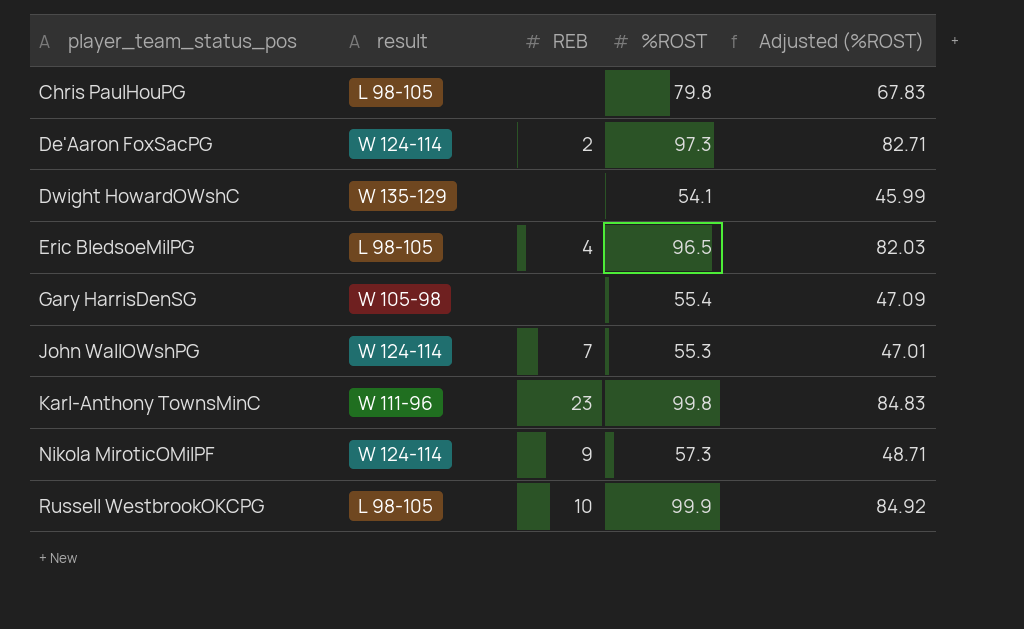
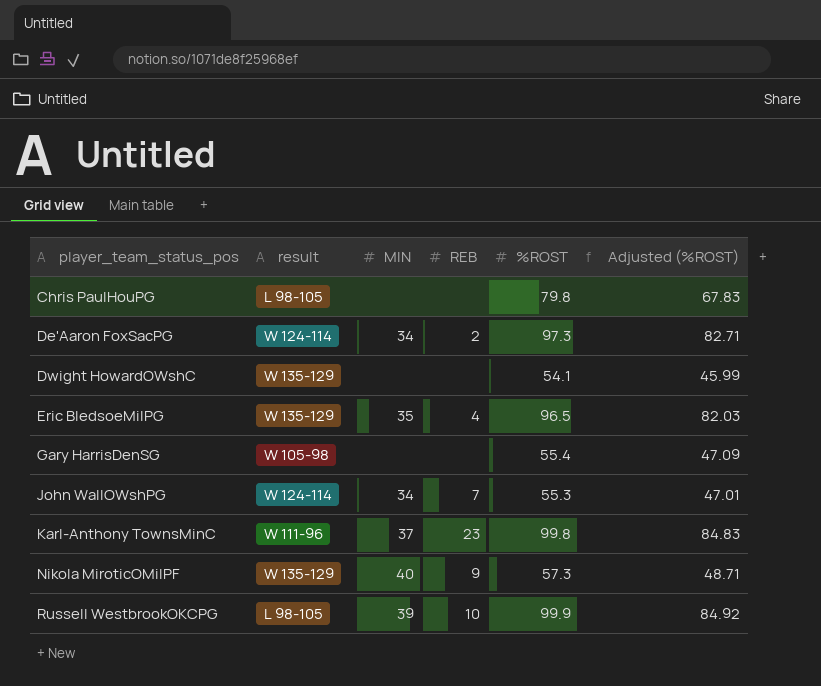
column MIN | position: none -> 3
Eric BledsoeMilPG | result: L 98-105 -> W 135-129
Nikola MiroticOMilPF | result: W 124-114 -> W 135-129

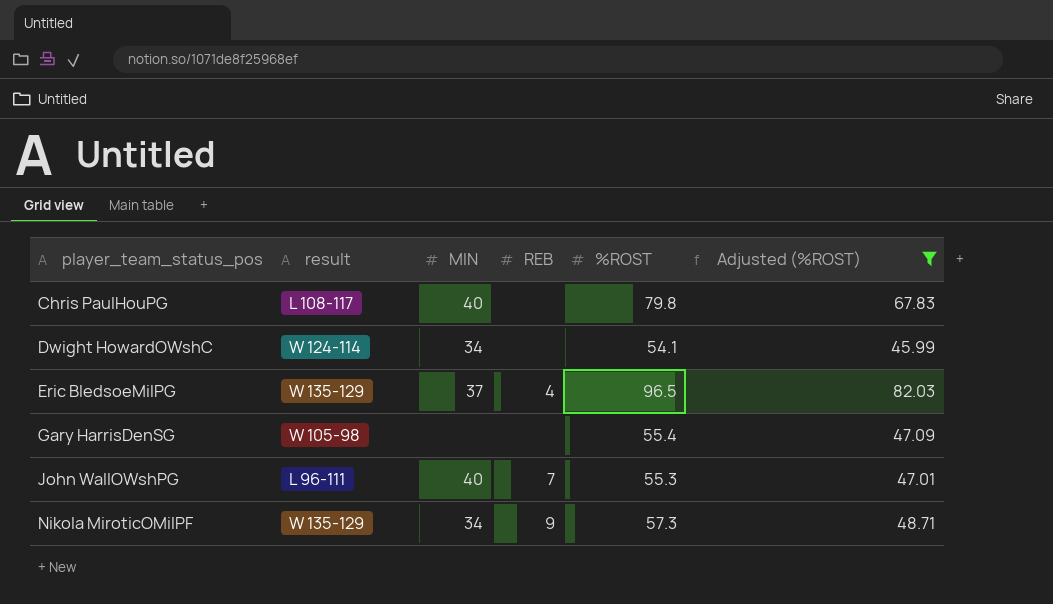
filter: none -> Adjusted (%ROST) <= 82.03
Chris PaulHouPG | result: L 98-105 -> L 108-117
Chris PaulHouPG | MIN: none -> 40
Dwight HowardOWshC | result: W 135-129 -> W 124-114
Dwight HowardOWshC | MIN: none -> 34
Eric BledsoeMilPG | MIN: 35 -> 37
John WallOWshPG | result: W 124-114 -> L 96-111
John WallOWshPG | MIN: 34 -> 40
Nikola MiroticOMilPF | MIN: 40 -> 34

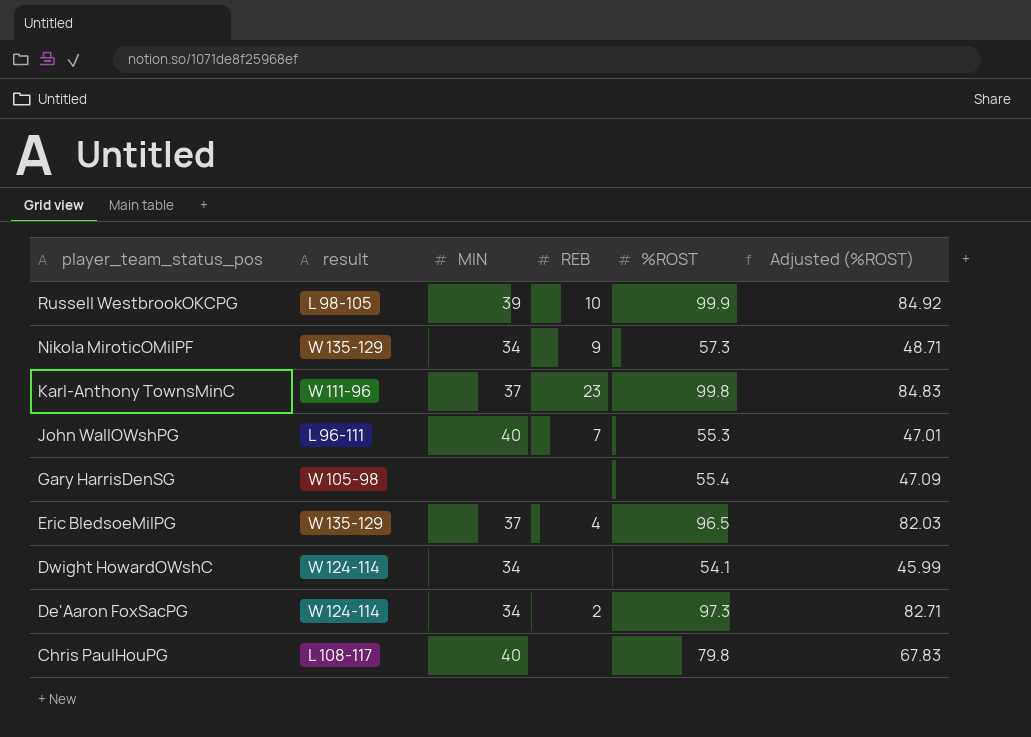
filter: Adjusted (%ROST) <= 82.03 -> none
row order: player_team_status_pos ascending -> player_team_status_pos descending

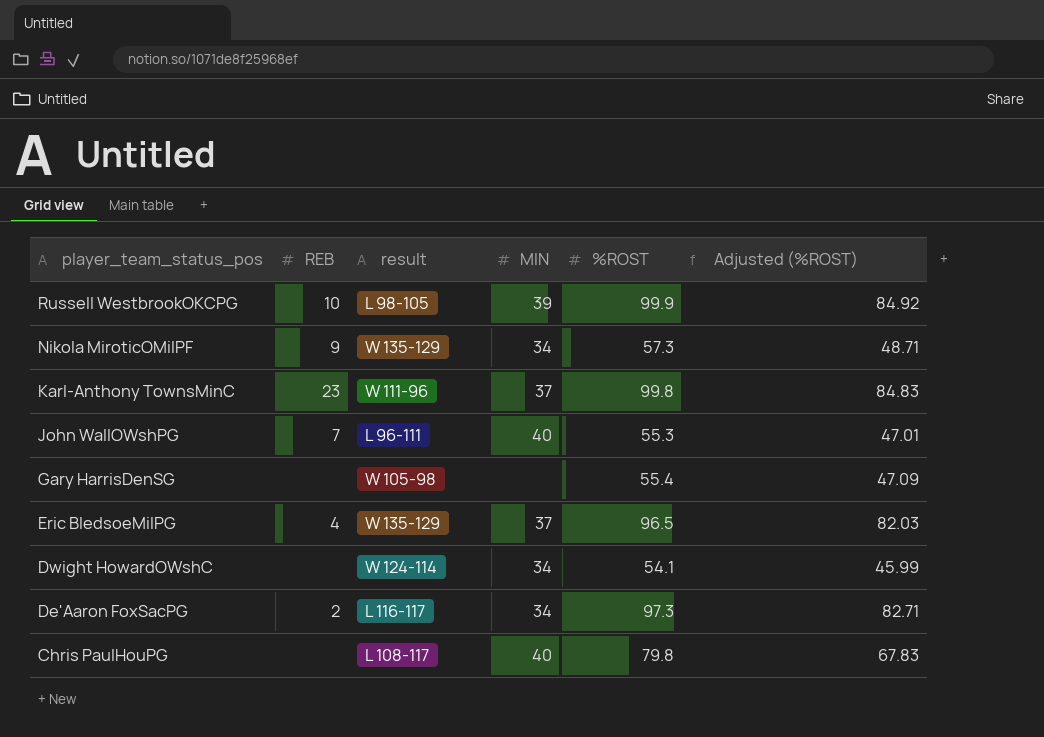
column REB | position: 4 -> 2
De'Aaron FoxSacPG | result: W 124-114 -> L 116-117

